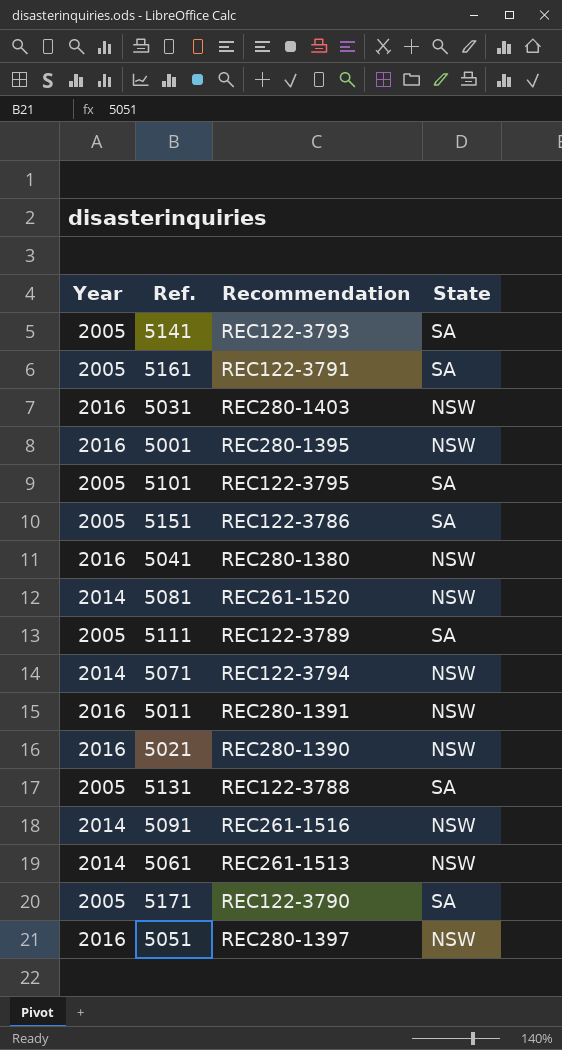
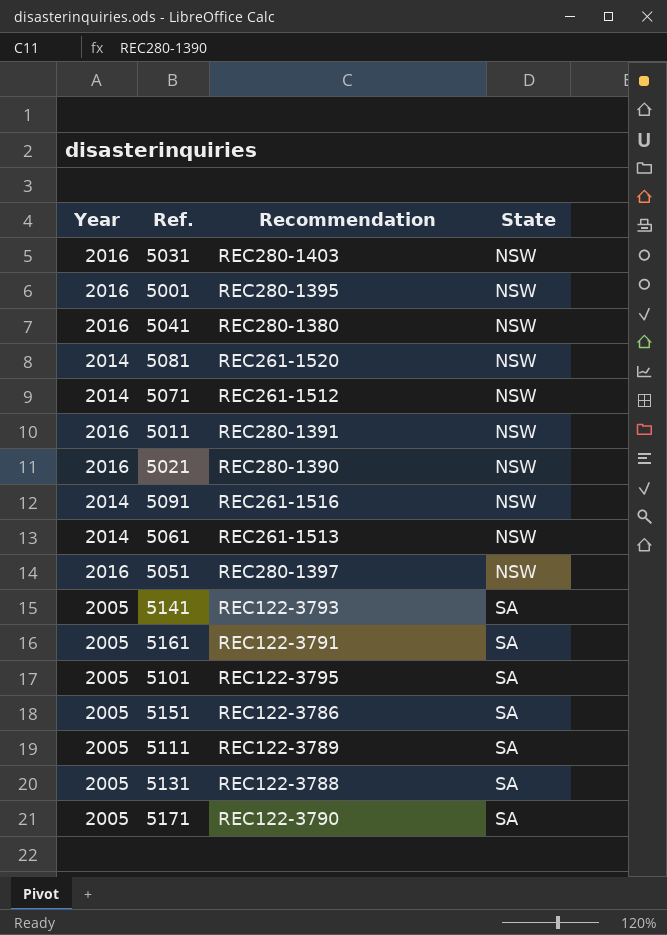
row order: none -> State ascending
5071 | Recommendation: REC122-3794 -> REC261-1512

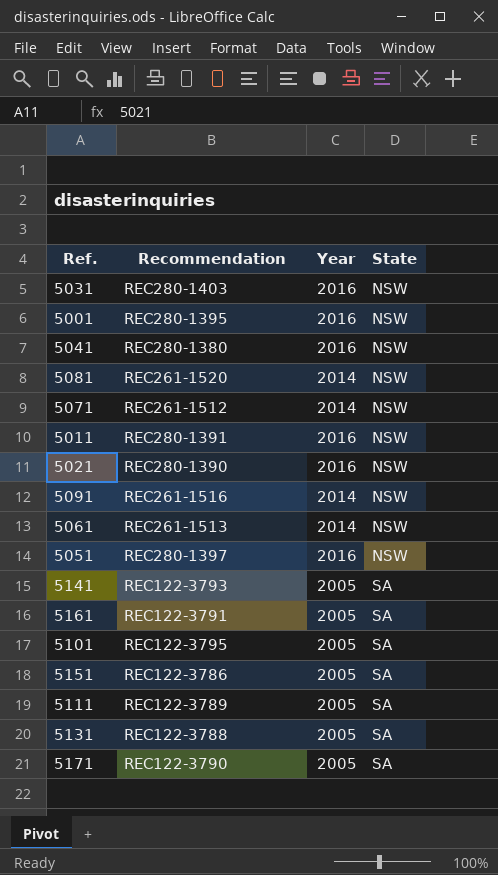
column Year | position: 1 -> 3

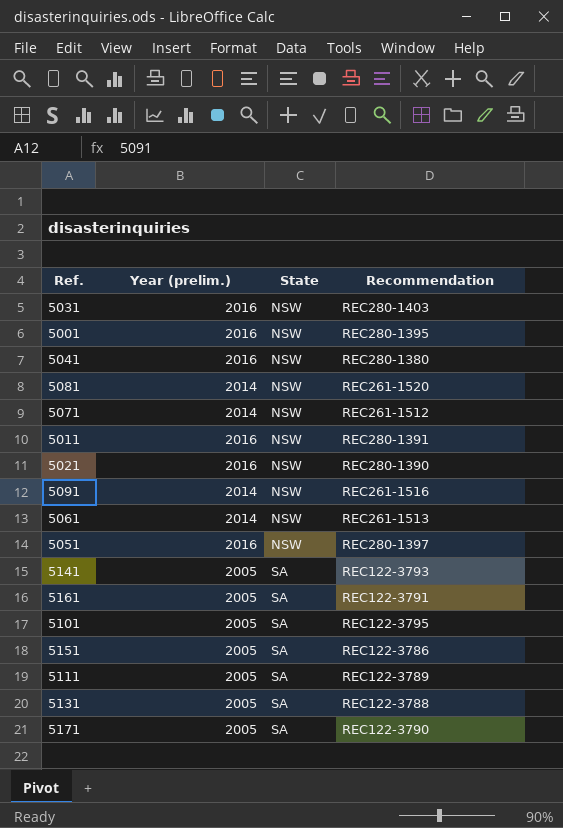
column name: Year -> Year (prelim.)
column Recommendation | position: 2 -> 4

